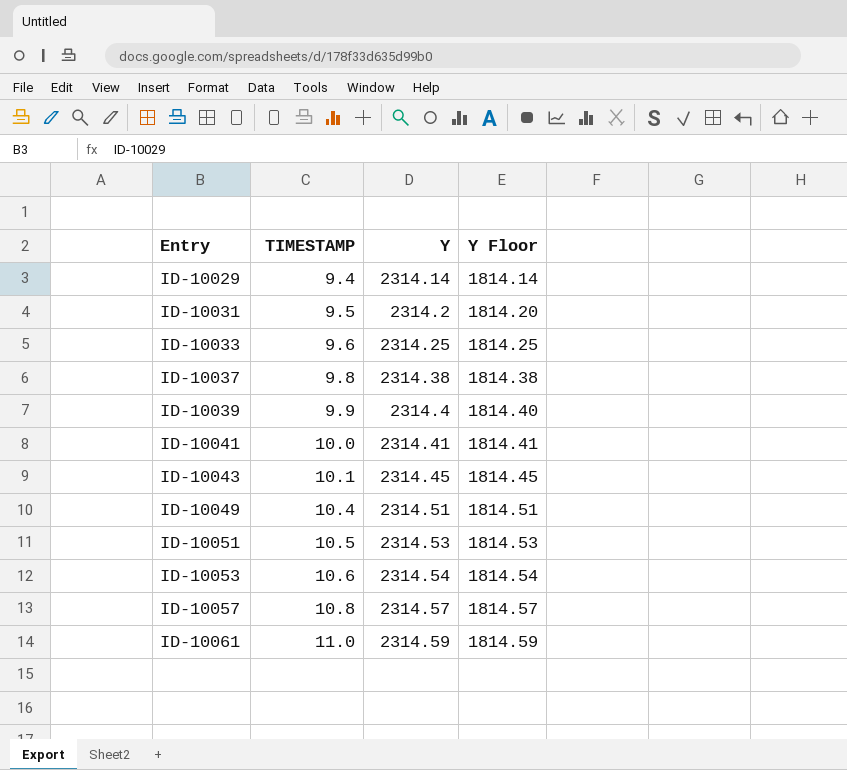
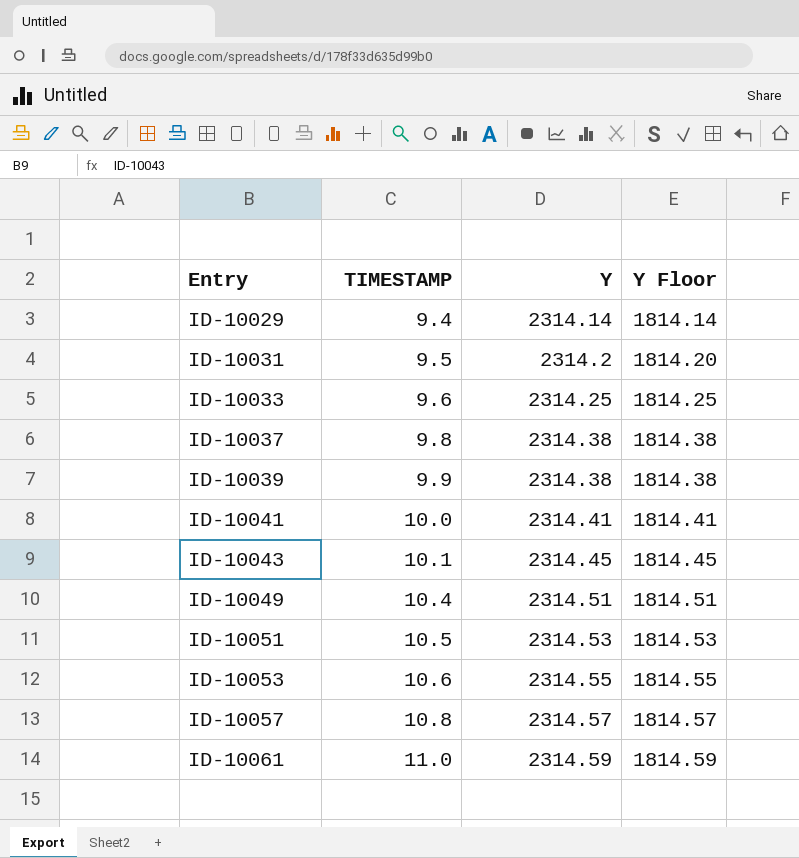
ID-10039 | Y: 2314.4 -> 2314.38
ID-10039 | Y Floor: 1814.40 -> 1814.38
ID-10053 | Y: 2314.54 -> 2314.55
ID-10053 | Y Floor: 1814.54 -> 1814.55

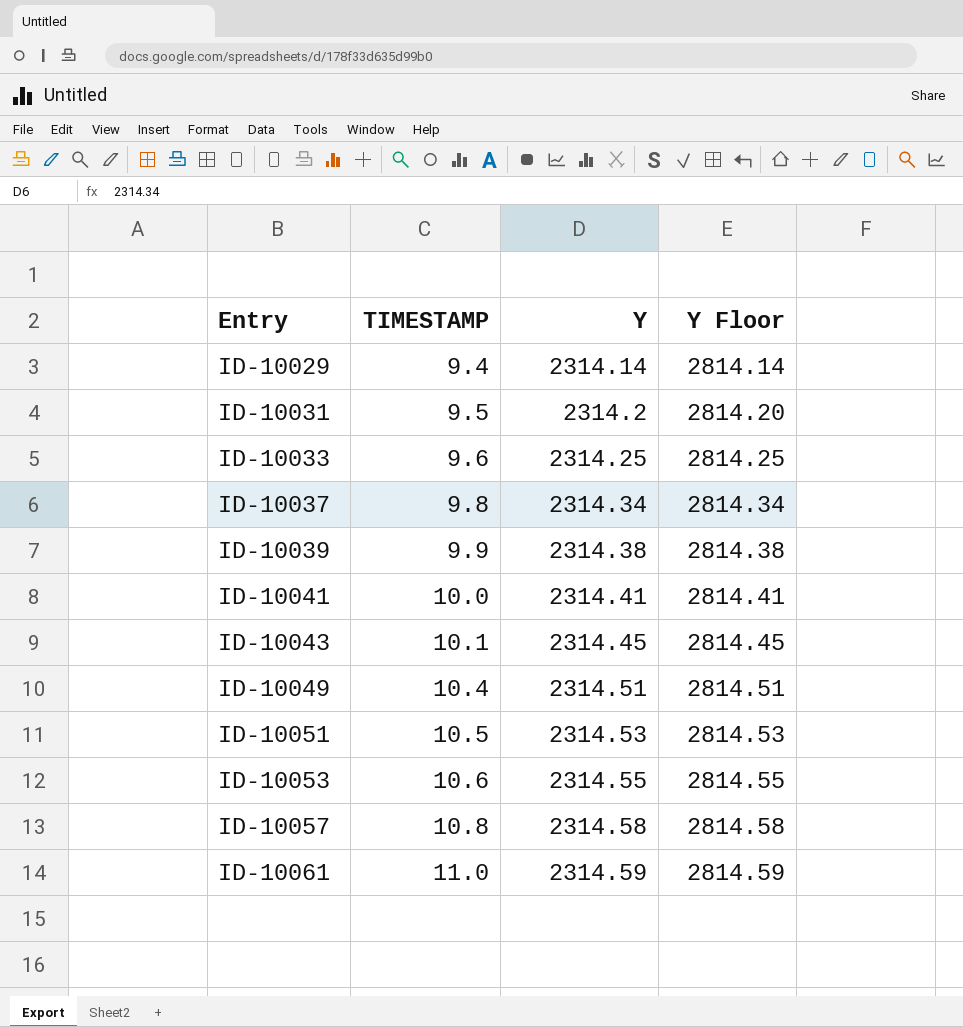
column Y Floor | formula: [Y] - 500 -> [Y] + 500
ID-10037 | Y: 2314.38 -> 2314.34
ID-10057 | Y: 2314.57 -> 2314.58

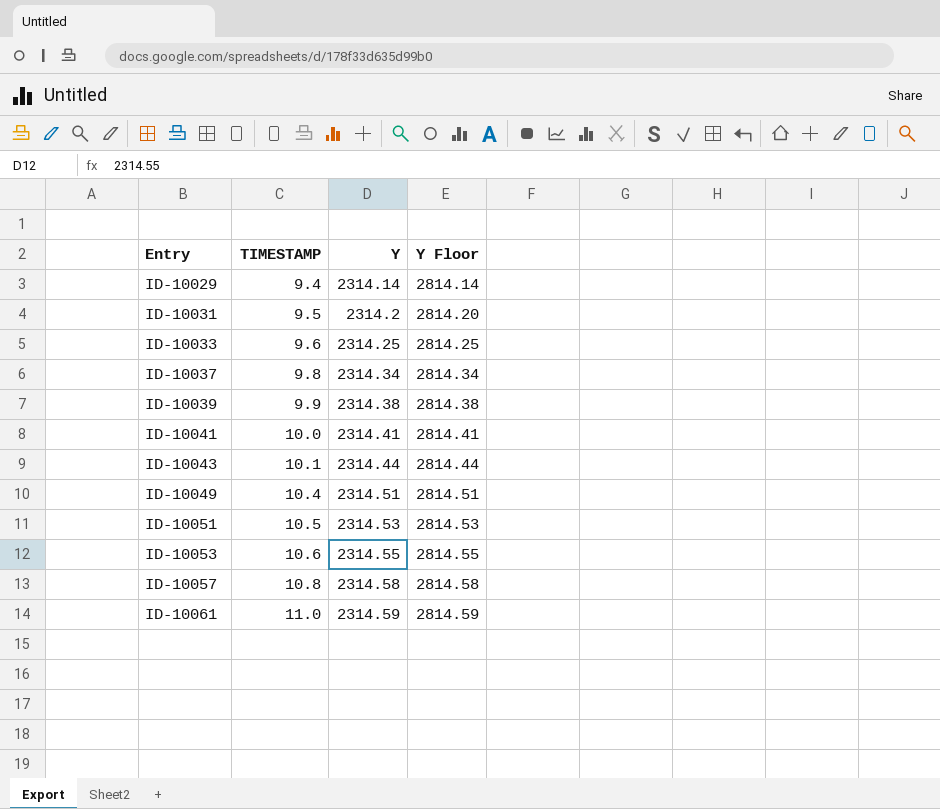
ID-10043 | Y: 2314.45 -> 2314.44
ID-10043 | Y Floor: 2814.45 -> 2814.44

